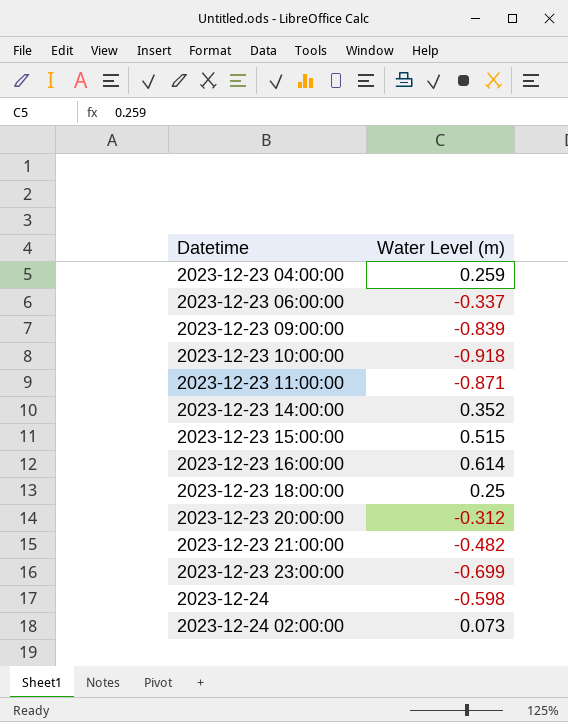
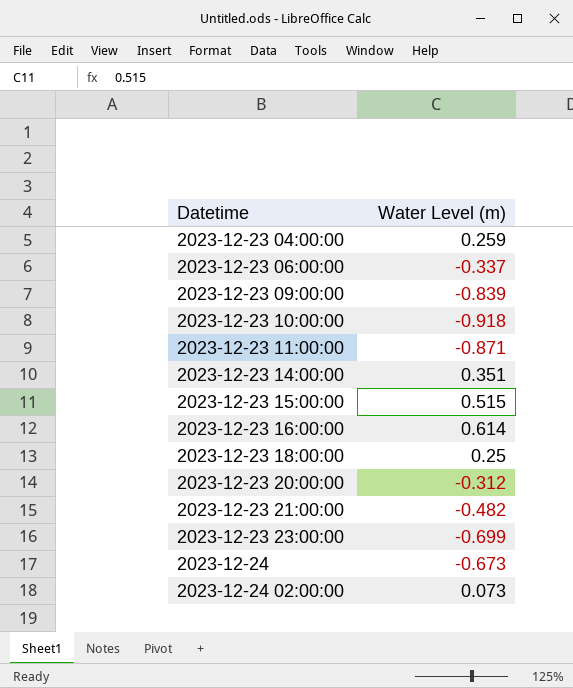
2023-12-23 14:00:00 | Water Level (m): 0.352 -> 0.351
2023-12-24 | Water Level (m): -0.598 -> -0.673

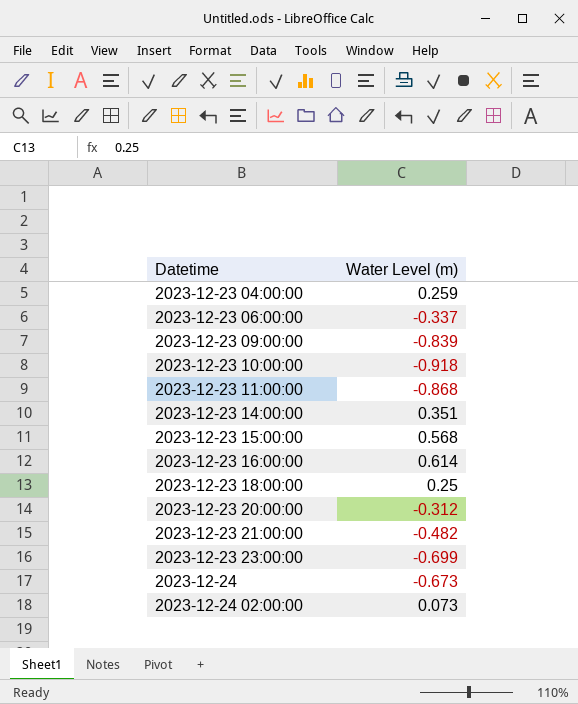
2023-12-23 11:00:00 | Water Level (m): -0.871 -> -0.868
2023-12-23 15:00:00 | Water Level (m): 0.515 -> 0.568

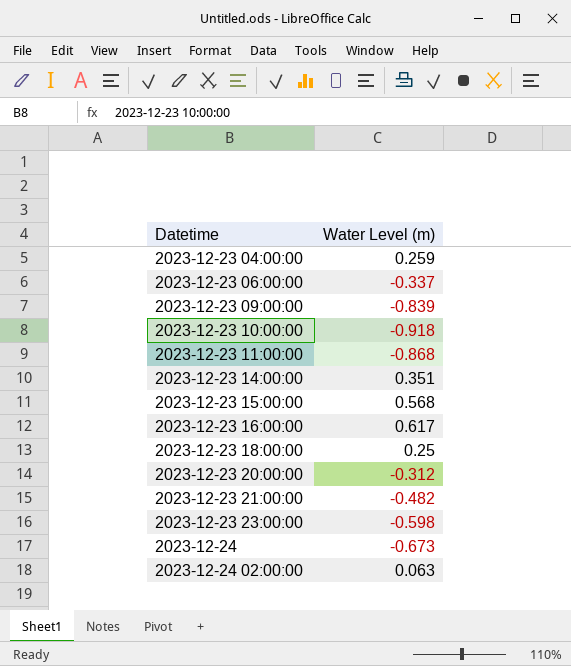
2023-12-23 16:00:00 | Water Level (m): 0.614 -> 0.617
2023-12-23 23:00:00 | Water Level (m): -0.699 -> -0.598
2023-12-24 02:00:00 | Water Level (m): 0.073 -> 0.063

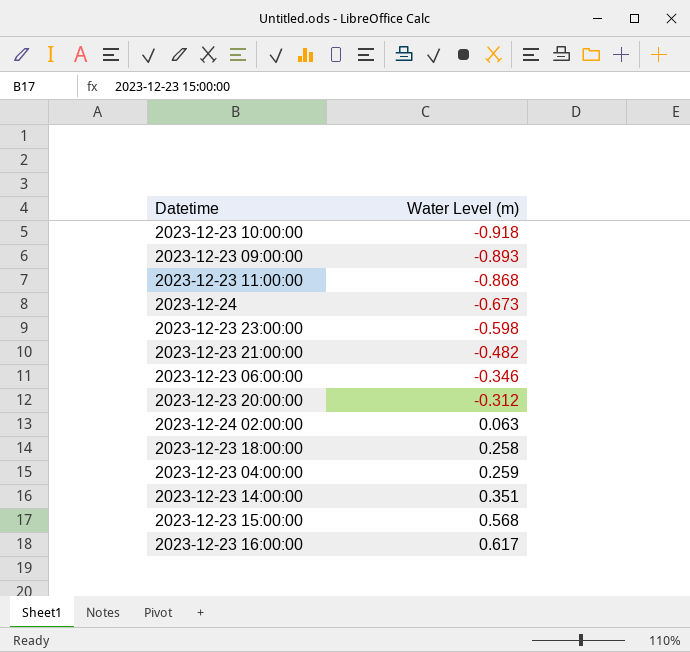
row order: Datetime ascending -> Water Level (m) ascending
2023-12-23 09:00:00 | Water Level (m): -0.839 -> -0.893
2023-12-23 06:00:00 | Water Level (m): -0.337 -> -0.346
2023-12-23 18:00:00 | Water Level (m): 0.25 -> 0.258

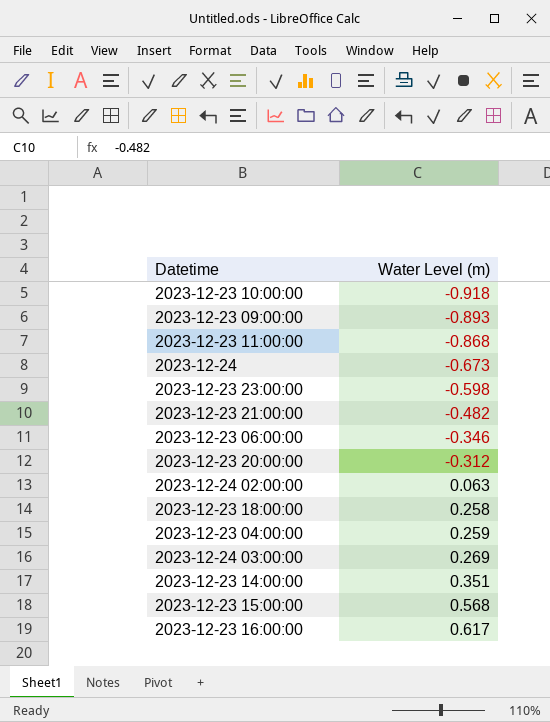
row 2023-12-24 03:00:00: none -> 0.269

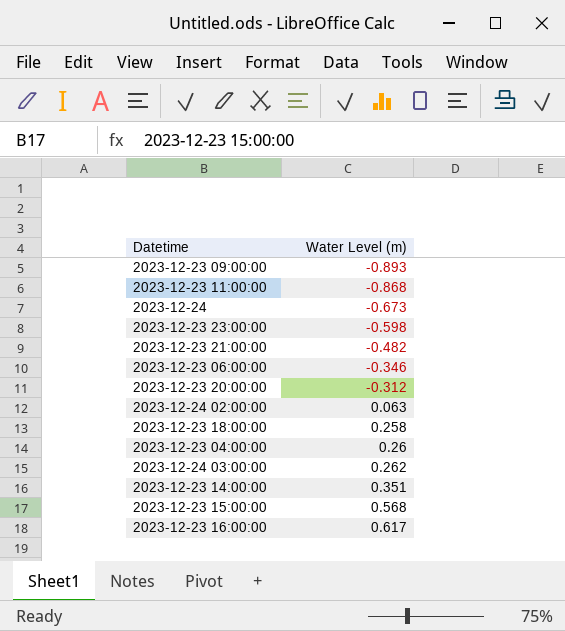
row 2023-12-23 10:00:00: -0.918 -> none
2023-12-23 04:00:00 | Water Level (m): 0.259 -> 0.26
2023-12-24 03:00:00 | Water Level (m): 0.269 -> 0.262

